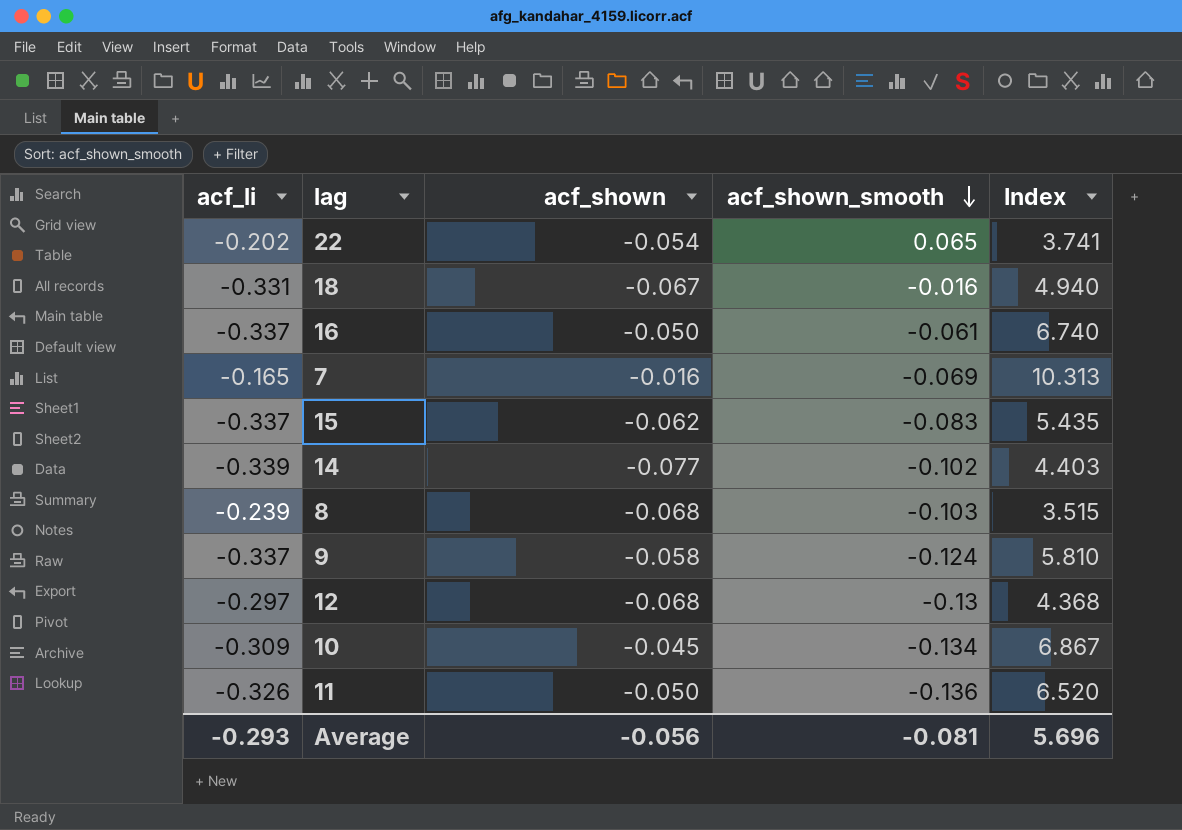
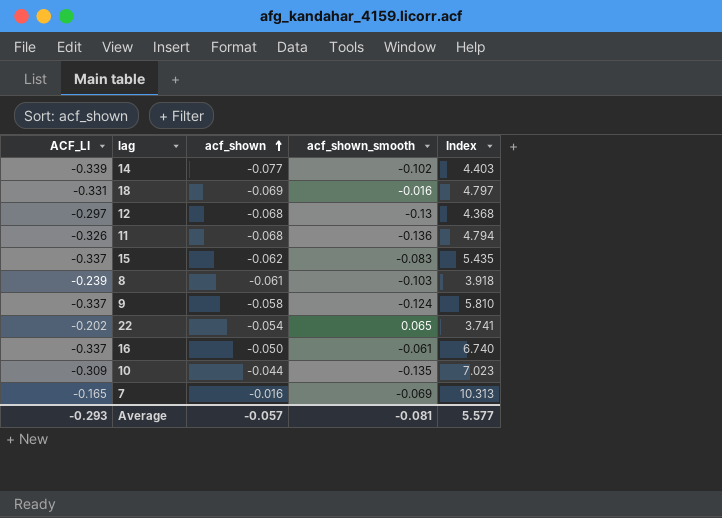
row order: acf_shown_smooth descending -> acf_shown ascending
column name: acf_li -> ACF_LI
18 | acf_shown: -0.067 -> -0.069
18 | Index: 4.940 -> 4.797
11 | acf_shown: -0.050 -> -0.068
11 | Index: 6.520 -> 4.794
8 | acf_shown: -0.068 -> -0.061
8 | Index: 3.515 -> 3.918
10 | acf_shown: -0.045 -> -0.044
10 | acf_shown_smooth: -0.134 -> -0.135
10 | Index: 6.867 -> 7.023
Average | acf_shown: -0.056 -> -0.057
Average | Index: 5.696 -> 5.577

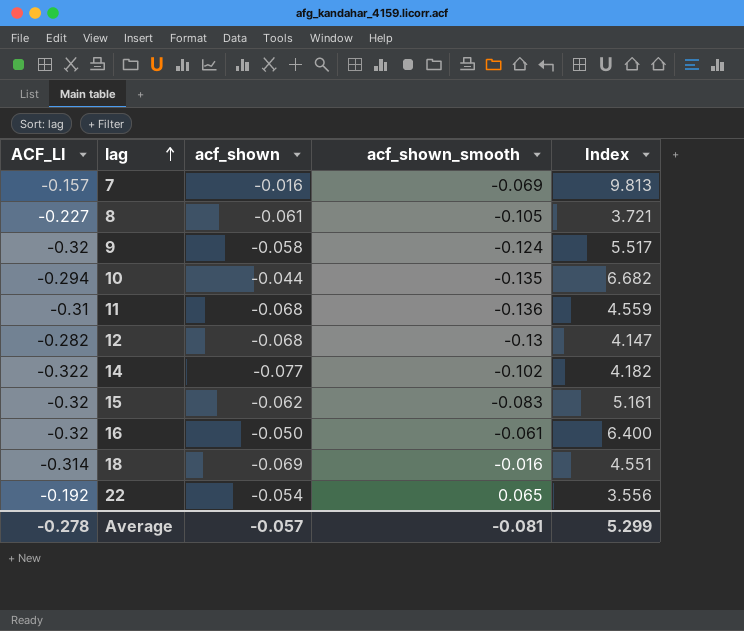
row order: acf_shown ascending -> lag ascending
7 | ACF_LI: -0.165 -> -0.157
7 | Index: 10.313 -> 9.813
8 | ACF_LI: -0.239 -> -0.227
8 | acf_shown_smooth: -0.103 -> -0.105
8 | Index: 3.918 -> 3.721
9 | ACF_LI: -0.337 -> -0.32
9 | Index: 5.810 -> 5.517
10 | ACF_LI: -0.309 -> -0.294
10 | Index: 7.023 -> 6.682
11 | ACF_LI: -0.326 -> -0.31
11 | Index: 4.794 -> 4.559
12 | ACF_LI: -0.297 -> -0.282
12 | Index: 4.368 -> 4.147
14 | ACF_LI: -0.339 -> -0.322
14 | Index: 4.403 -> 4.182
15 | ACF_LI: -0.337 -> -0.32
15 | Index: 5.435 -> 5.161
16 | ACF_LI: -0.337 -> -0.32
16 | Index: 6.740 -> 6.400
18 | ACF_LI: -0.331 -> -0.314
18 | Index: 4.797 -> 4.551
22 | ACF_LI: -0.202 -> -0.192
22 | Index: 3.741 -> 3.556
Average | ACF_LI: -0.293 -> -0.278
Average | Index: 5.577 -> 5.299

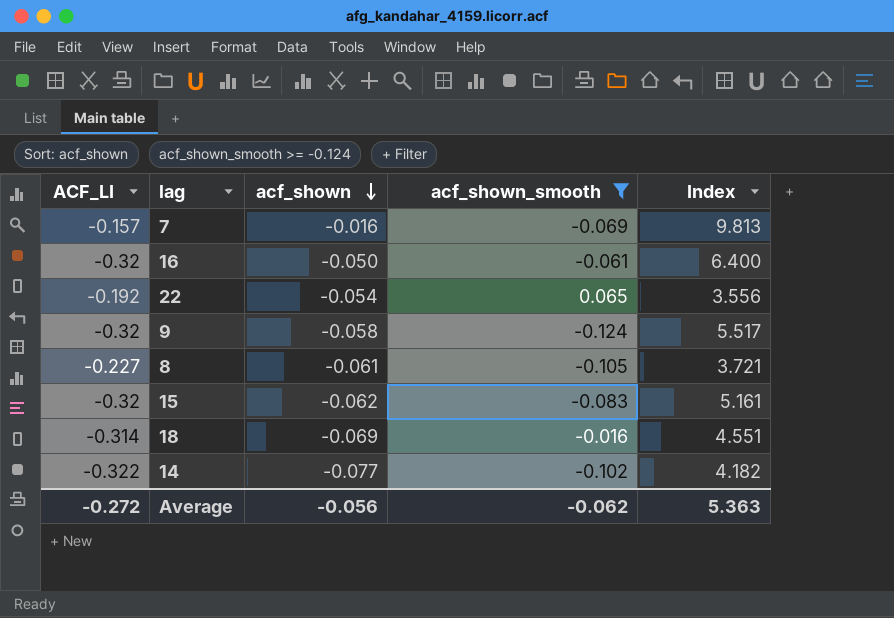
filter: none -> acf_shown_smooth >= -0.124
row order: lag ascending -> acf_shown descending
Average | ACF_LI: -0.278 -> -0.272
Average | acf_shown: -0.057 -> -0.056
Average | acf_shown_smooth: -0.081 -> -0.062
Average | Index: 5.299 -> 5.363

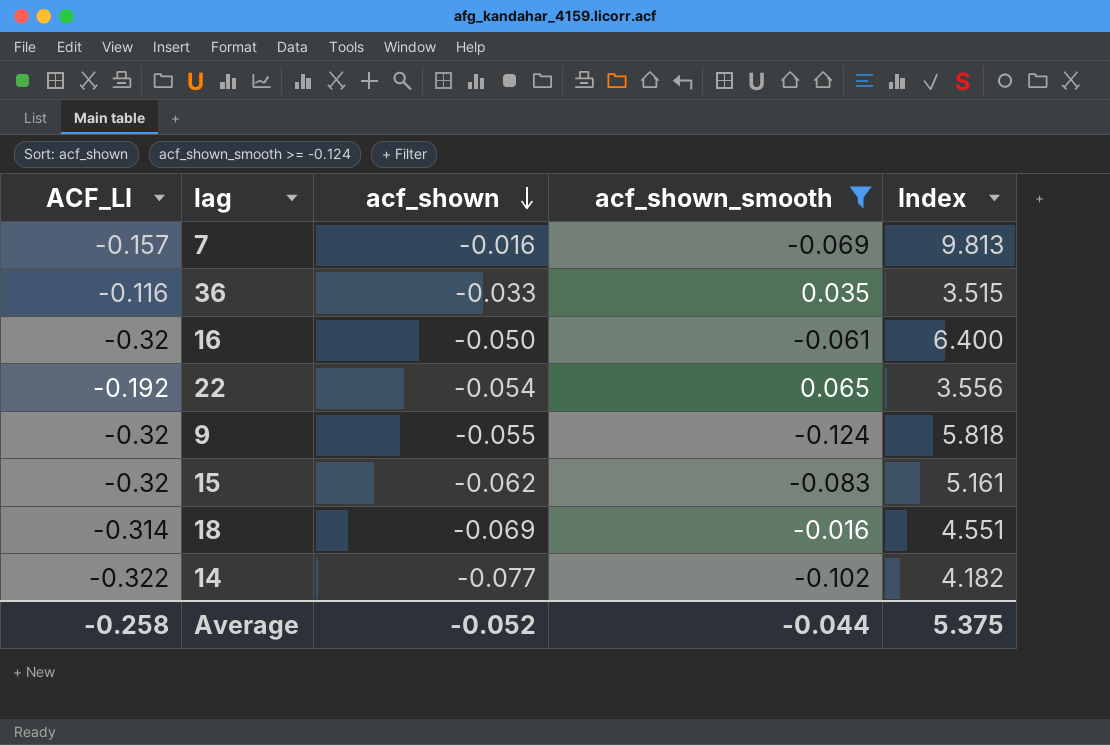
row 8: -0.227 | -0.061 | -0.105 | 3.721 -> none
row 36: none -> -0.116 | -0.033 | 0.035 | 3.515
9 | acf_shown: -0.058 -> -0.055
9 | Index: 5.517 -> 5.818
Average | ACF_LI: -0.272 -> -0.258
Average | acf_shown: -0.056 -> -0.052
Average | acf_shown_smooth: -0.062 -> -0.044
Average | Index: 5.363 -> 5.375

